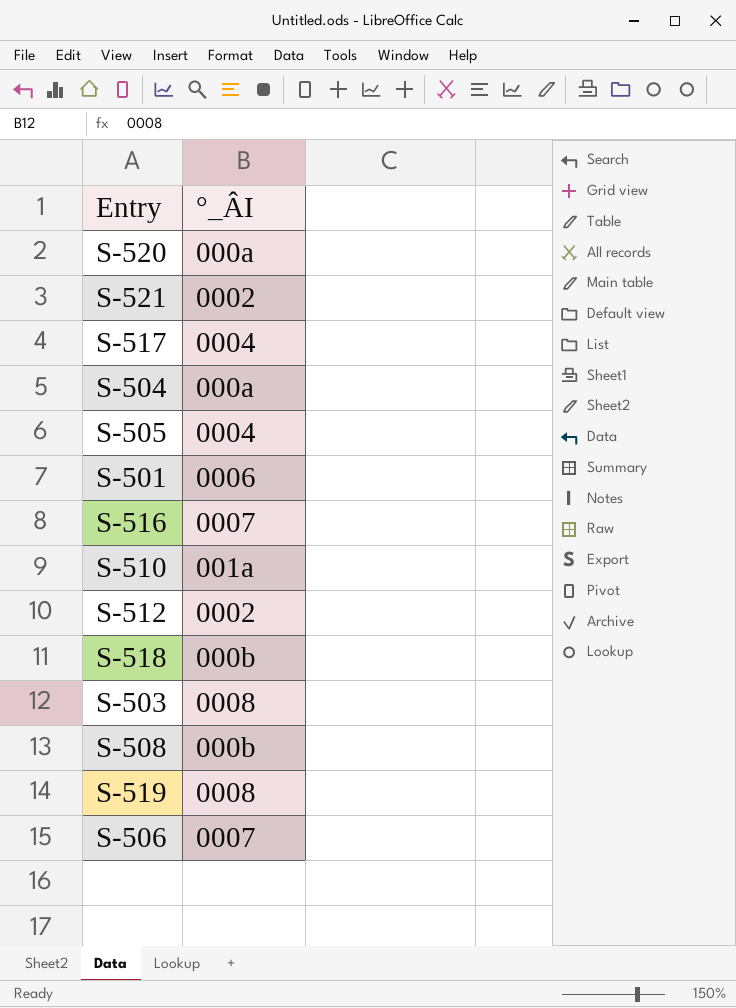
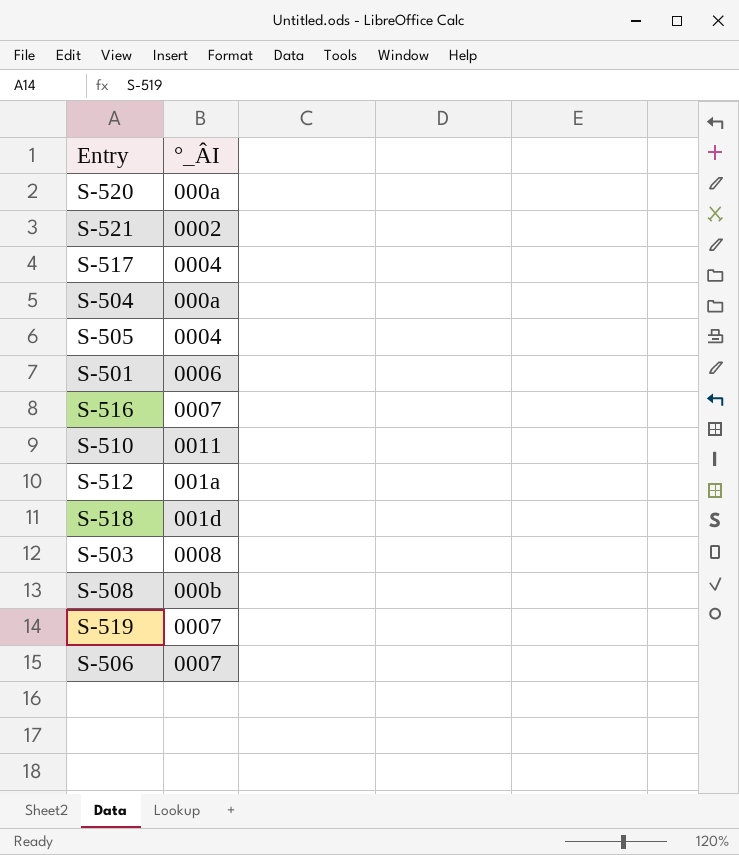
S-510 | °_ÂI: 001a -> 0011
S-512 | °_ÂI: 0002 -> 001a
S-518 | °_ÂI: 000b -> 001d
S-519 | °_ÂI: 0008 -> 0007

